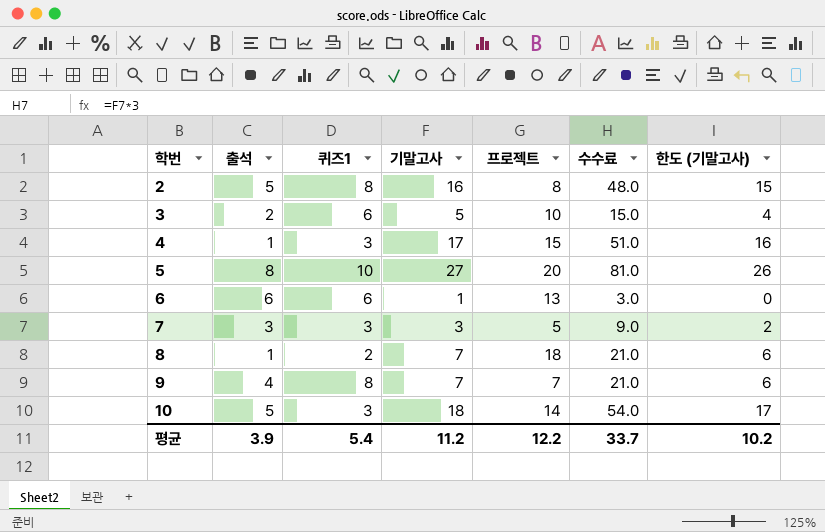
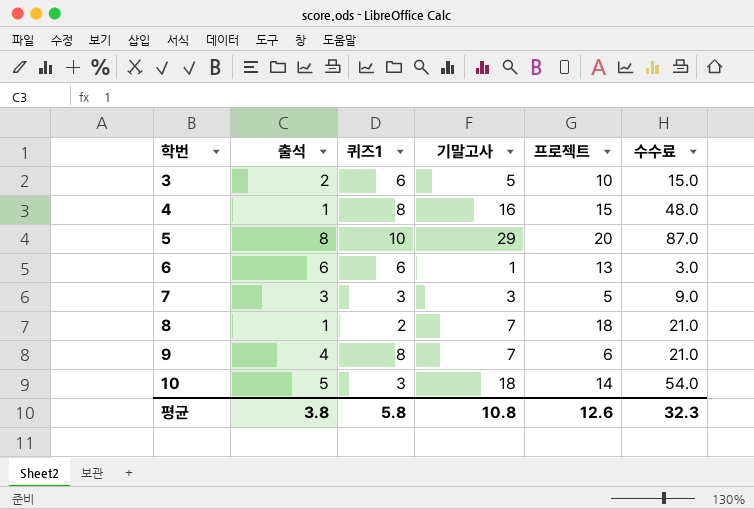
column 한도 (기말고사) | formula: [기말고사] - 1 -> none
row 2: 5 | 8 | 16 | 8 | 48.0 | 15 -> none
4 | 퀴즈1: 3 -> 8
4 | 기말고사: 17 -> 16
4 | 수수료: 51.0 -> 48.0
5 | 기말고사: 27 -> 29
5 | 수수료: 81.0 -> 87.0
9 | 프로젝트: 7 -> 6
평균 | 출석: 3.9 -> 3.8
평균 | 퀴즈1: 5.4 -> 5.8
평균 | 기말고사: 11.2 -> 10.8
평균 | 프로젝트: 12.2 -> 12.6
평균 | 수수료: 33.7 -> 32.3

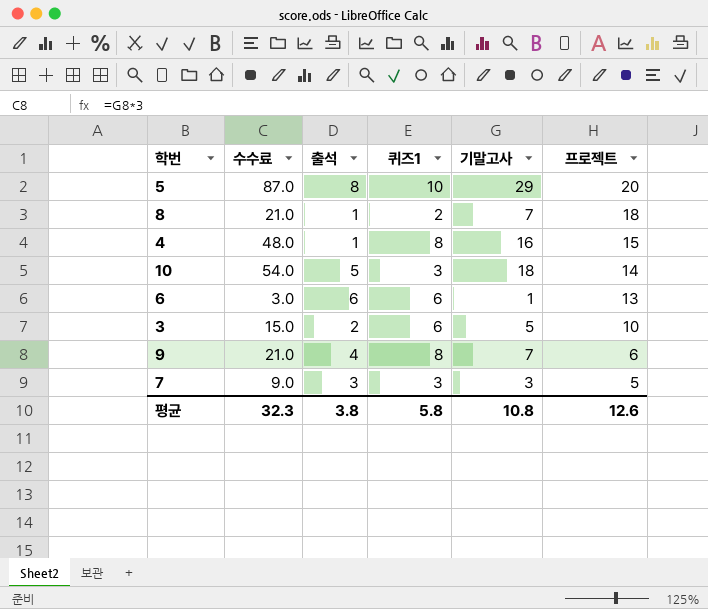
row order: 학번 ascending -> 프로젝트 descending
column 수수료 | position: 6 -> 2

